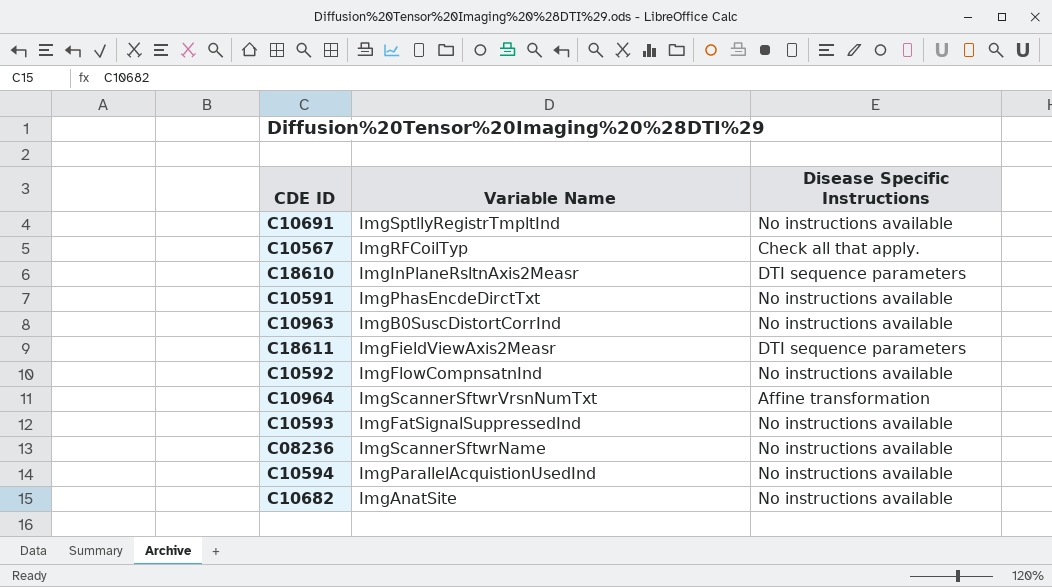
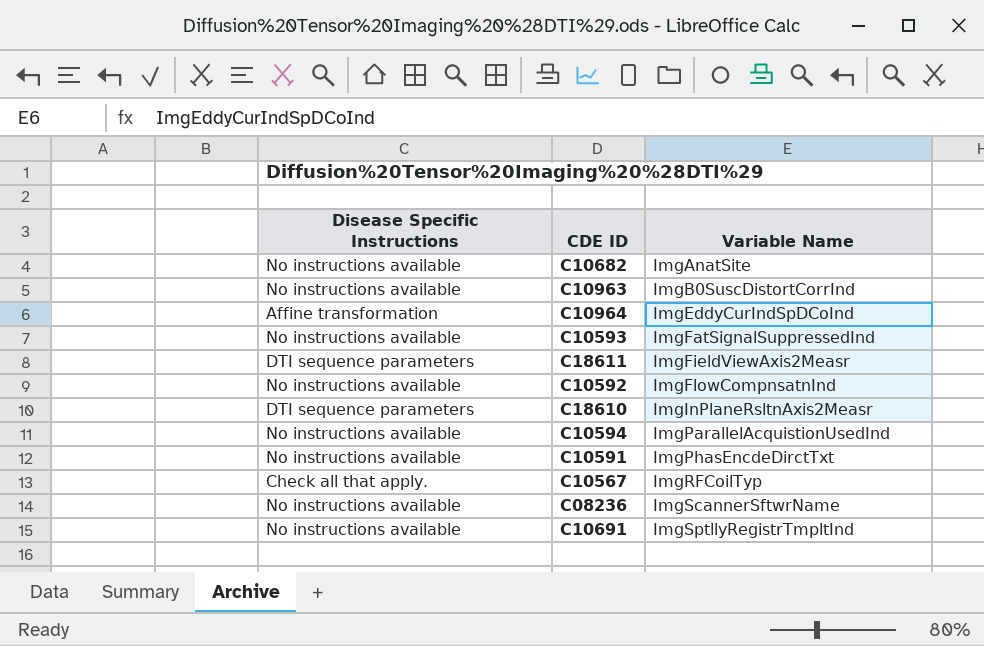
row order: none -> Variable Name ascending
column Disease Specific Instructions | position: 3 -> 1
C10964 | Variable Name: ImgScannerSftwrVrsnNumTxt -> ImgEddyCurIndSpDCoInd

